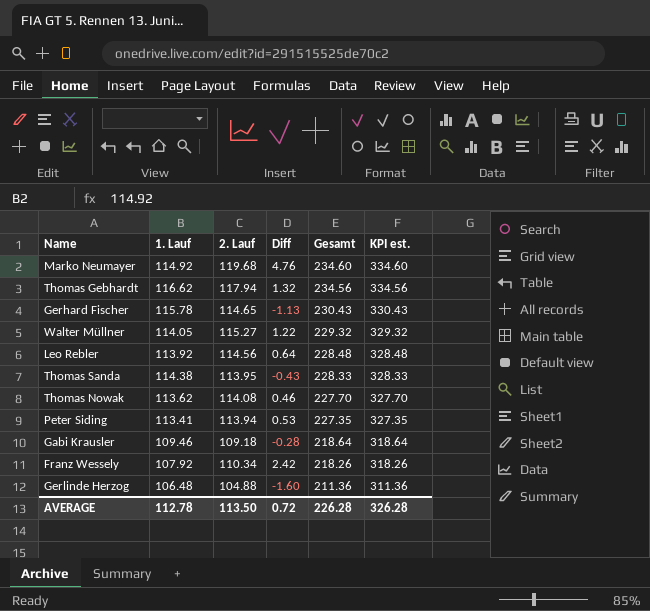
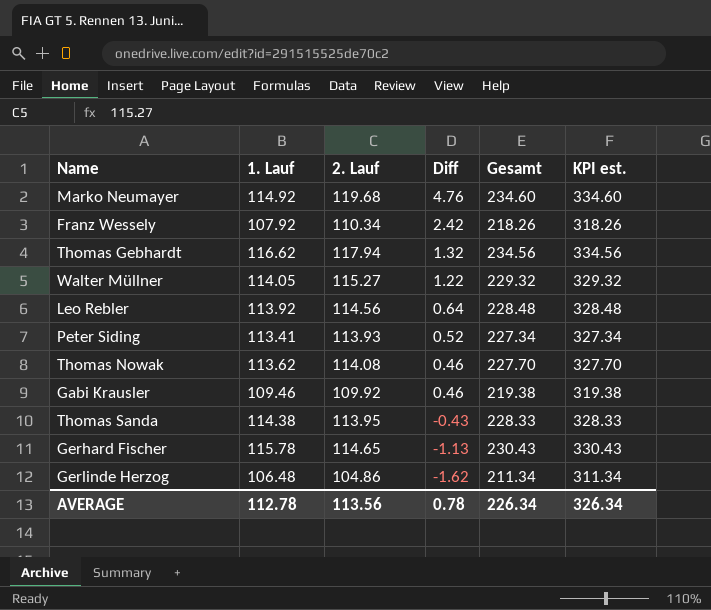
row order: Gesamt descending -> Diff descending
Peter Siding | 2. Lauf: 113.94 -> 113.93
Peter Siding | Diff: 0.53 -> 0.52
Peter Siding | Gesamt: 227.35 -> 227.34
Peter Siding | KPI est.: 327.35 -> 327.34
Gabi Krausler | 2. Lauf: 109.18 -> 109.92
Gabi Krausler | Diff: -0.28 -> 0.46
Gabi Krausler | Gesamt: 218.64 -> 219.38
Gabi Krausler | KPI est.: 318.64 -> 319.38
Gerlinde Herzog | 2. Lauf: 104.88 -> 104.86
Gerlinde Herzog | Diff: -1.60 -> -1.62
Gerlinde Herzog | Gesamt: 211.36 -> 211.34
Gerlinde Herzog | KPI est.: 311.36 -> 311.34
AVERAGE | 2. Lauf: 113.50 -> 113.56
AVERAGE | Diff: 0.72 -> 0.78
AVERAGE | Gesamt: 226.28 -> 226.34
AVERAGE | KPI est.: 326.28 -> 326.34

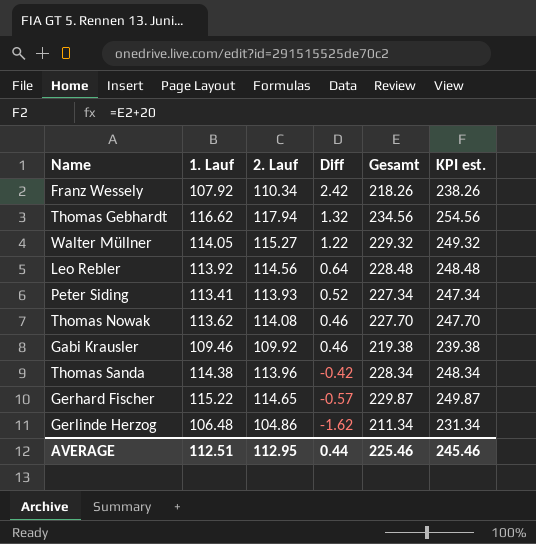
column KPI est. | formula: [Gesamt] + 100 -> [Gesamt] + 20
row Marko Neumayer: 114.92 | 119.68 | 4.76 | 234.60 | 334.60 -> none
Thomas Sanda | 2. Lauf: 113.95 -> 113.96
Thomas Sanda | Diff: -0.43 -> -0.42
Thomas Sanda | Gesamt: 228.33 -> 228.34
Gerhard Fischer | 1. Lauf: 115.78 -> 115.22
Gerhard Fischer | Diff: -1.13 -> -0.57
Gerhard Fischer | Gesamt: 230.43 -> 229.87
AVERAGE | 1. Lauf: 112.78 -> 112.51
AVERAGE | 2. Lauf: 113.56 -> 112.95
AVERAGE | Diff: 0.78 -> 0.44
AVERAGE | Gesamt: 226.34 -> 225.46
AVERAGE | KPI est.: 326.34 -> 245.46

